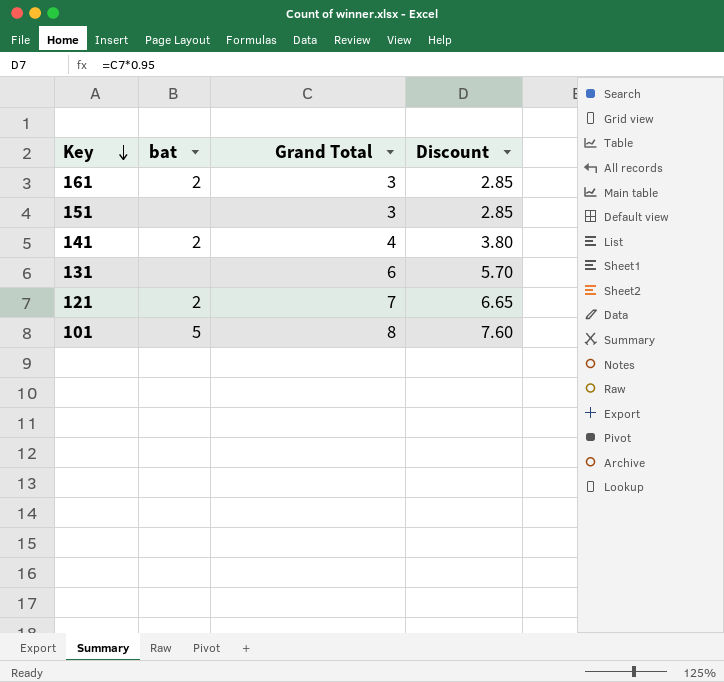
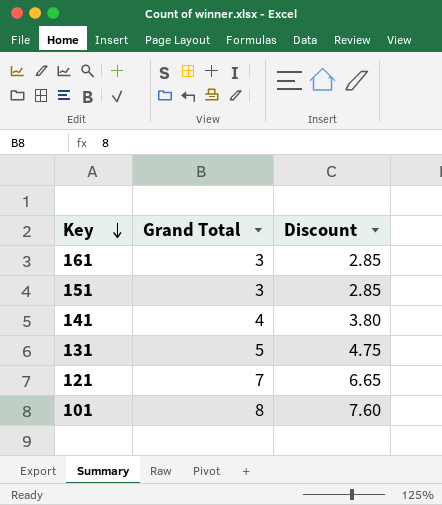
column bat | position: 2 -> none
131 | Grand Total: 6 -> 5
131 | Discount: 5.70 -> 4.75

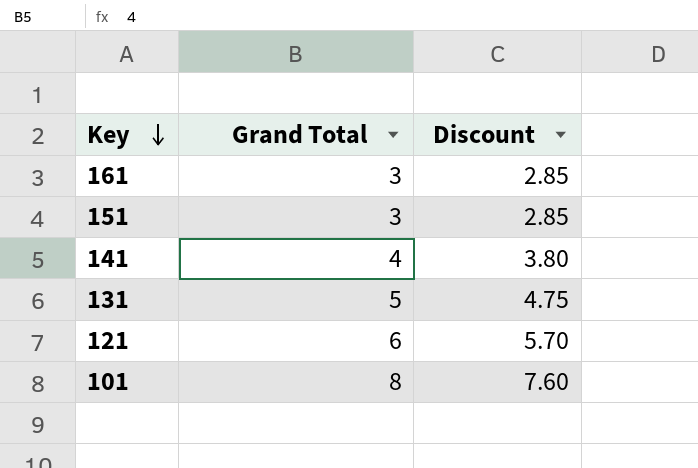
121 | Grand Total: 7 -> 6
121 | Discount: 6.65 -> 5.70

